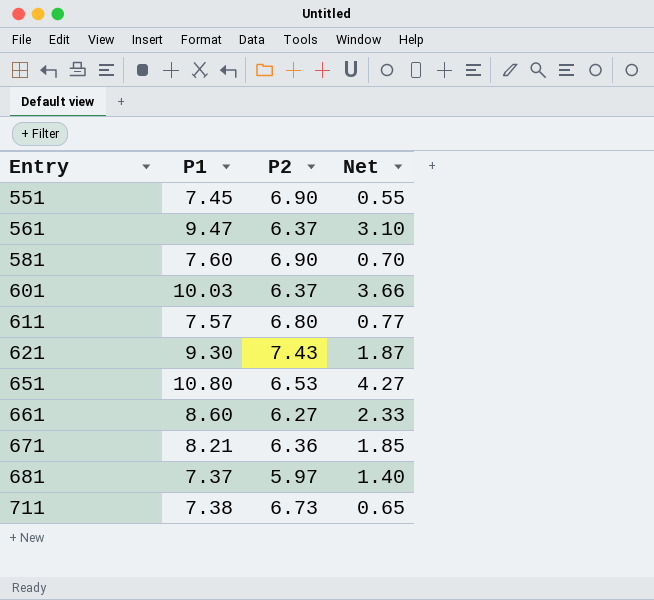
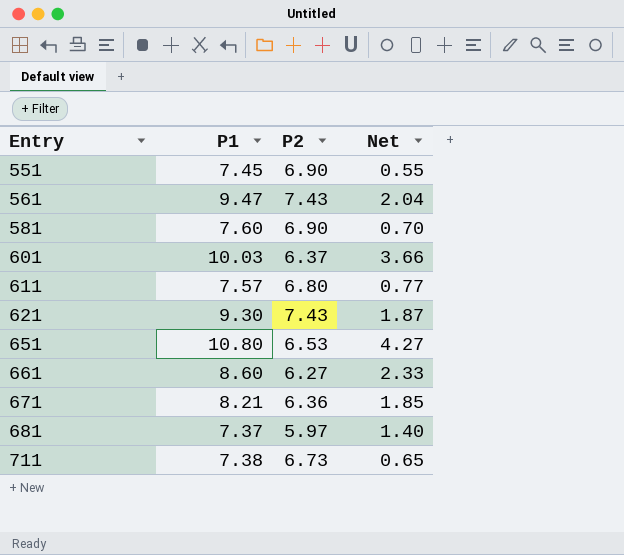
561 | P2: 6.37 -> 7.43
561 | Net: 3.10 -> 2.04

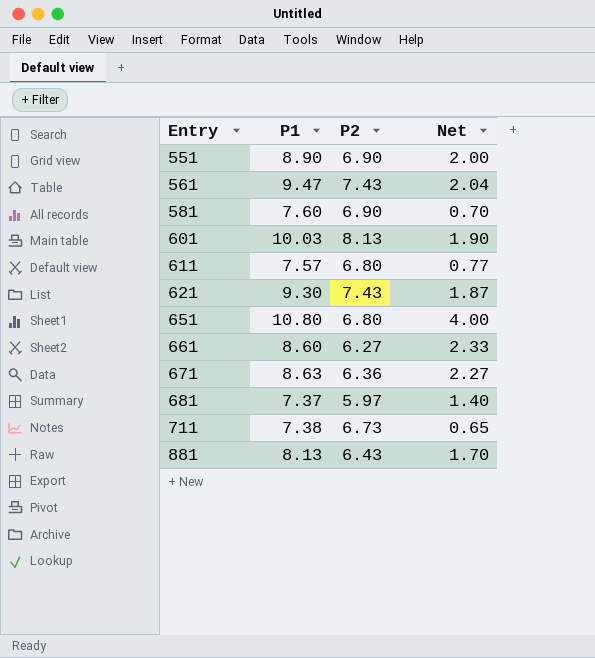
551 | P1: 7.45 -> 8.90
551 | Net: 0.55 -> 2.00
601 | P2: 6.37 -> 8.13
601 | Net: 3.66 -> 1.90
651 | P2: 6.53 -> 6.80
651 | Net: 4.27 -> 4.00
671 | P1: 8.21 -> 8.63
671 | Net: 1.85 -> 2.27
row 881: none -> 8.13 | 6.43 | 1.70

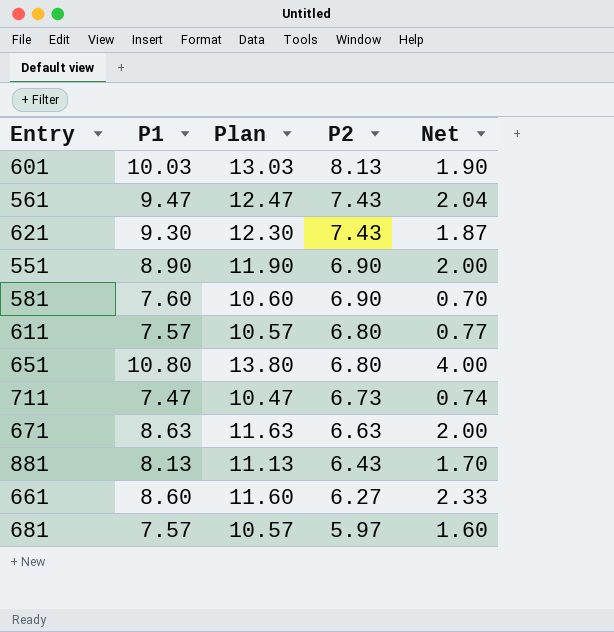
row order: Entry ascending -> P2 descending
column Plan | formula: none -> [P1] + 3
711 | P1: 7.38 -> 7.47
711 | Net: 0.65 -> 0.74
671 | P2: 6.36 -> 6.63
671 | Net: 2.27 -> 2.00
681 | P1: 7.37 -> 7.57
681 | Net: 1.40 -> 1.60

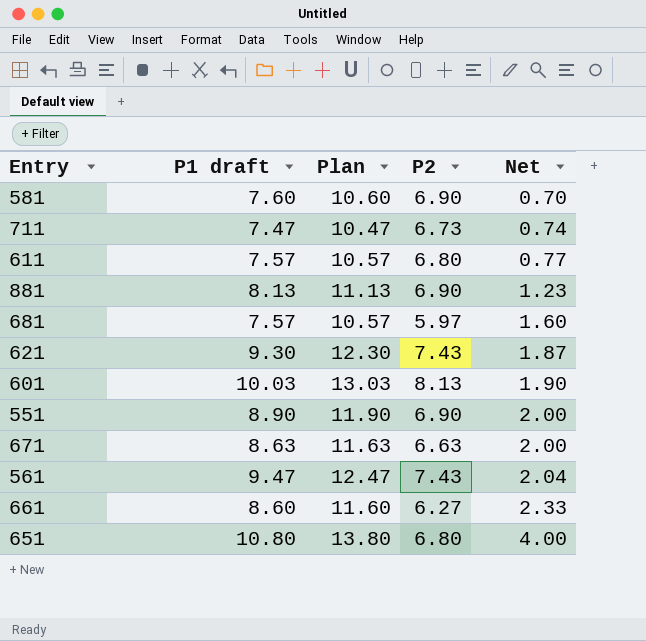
row order: P2 descending -> Net ascending
column name: P1 -> P1 draft
881 | P2: 6.43 -> 6.90
881 | Net: 1.70 -> 1.23

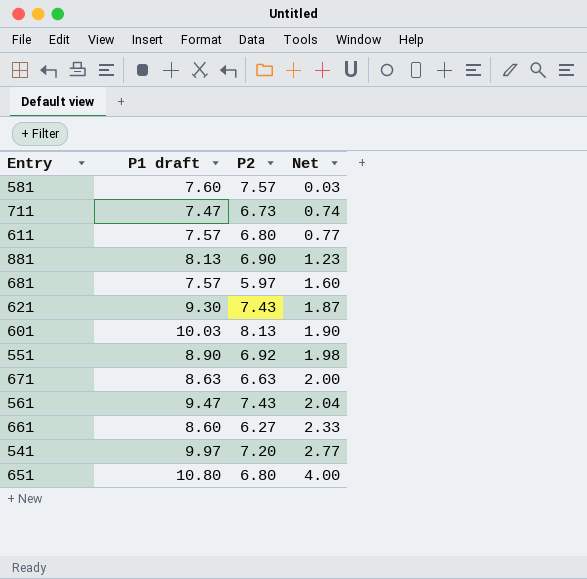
column Plan | formula: [P1 draft] + 3 -> none
581 | P2: 6.90 -> 7.57
581 | Net: 0.70 -> 0.03
551 | P2: 6.90 -> 6.92
551 | Net: 2.00 -> 1.98
row 541: none -> 9.97 | 7.20 | 2.77

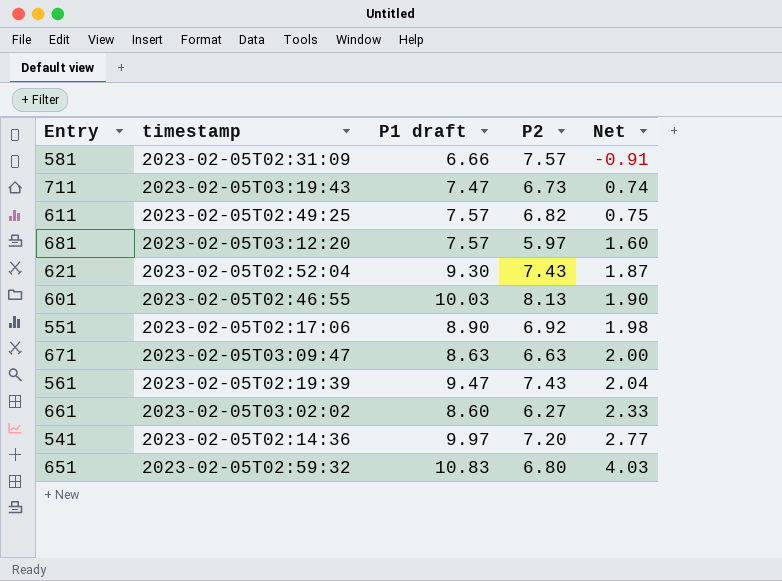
column timestamp | position: none -> 2
row 881: 8.13 | 6.90 | 1.23 -> none
581 | P1 draft: 7.60 -> 6.66
581 | Net: 0.03 -> -0.91
611 | P2: 6.80 -> 6.82
611 | Net: 0.77 -> 0.75
651 | P1 draft: 10.80 -> 10.83
651 | Net: 4.00 -> 4.03

